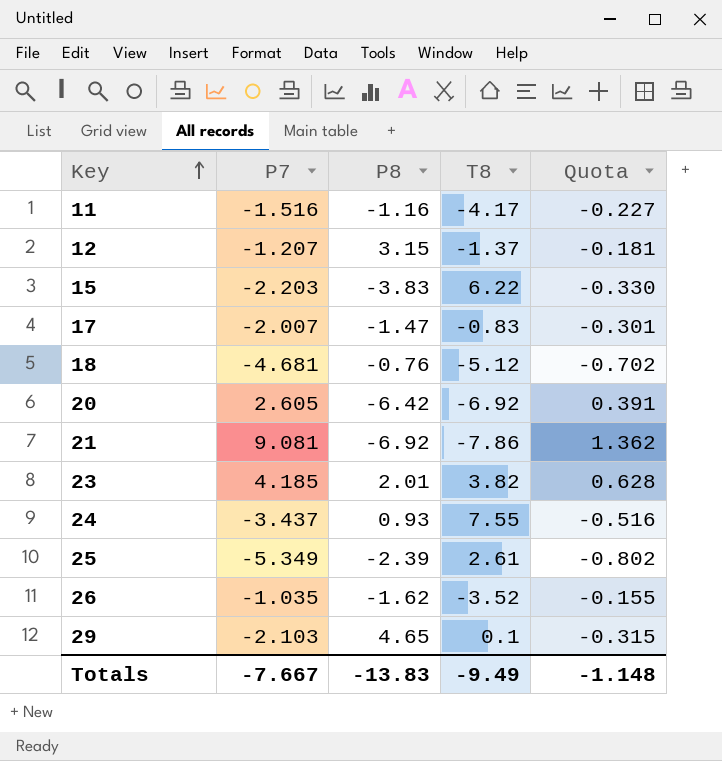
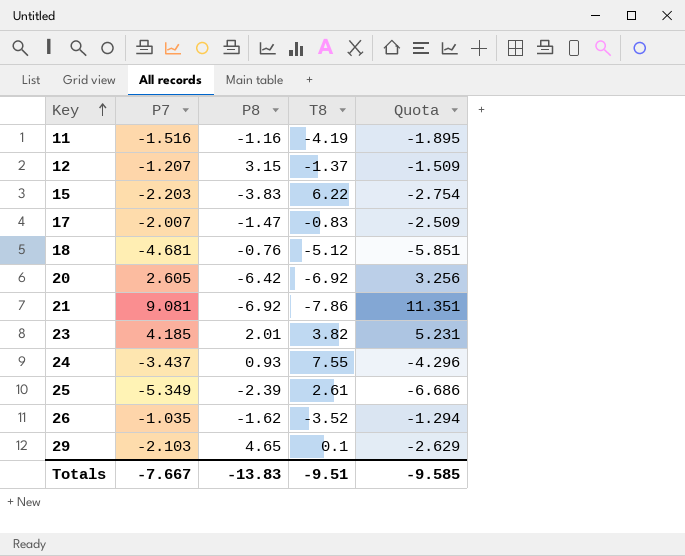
column Quota | formula: [P7] * 0.15 -> [P7] * 1.25
11 | T8: -4.17 -> -4.19
Totals | T8: -9.49 -> -9.51
Totals | Quota: -1.148 -> -9.585

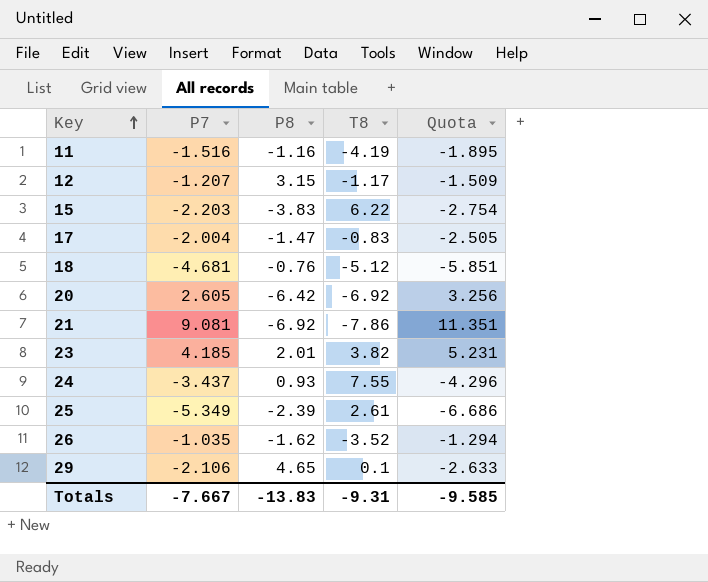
12 | T8: -1.37 -> -1.17
17 | P7: -2.007 -> -2.004
17 | Quota: -2.509 -> -2.505
29 | P7: -2.103 -> -2.106
29 | Quota: -2.629 -> -2.633
Totals | T8: -9.51 -> -9.31

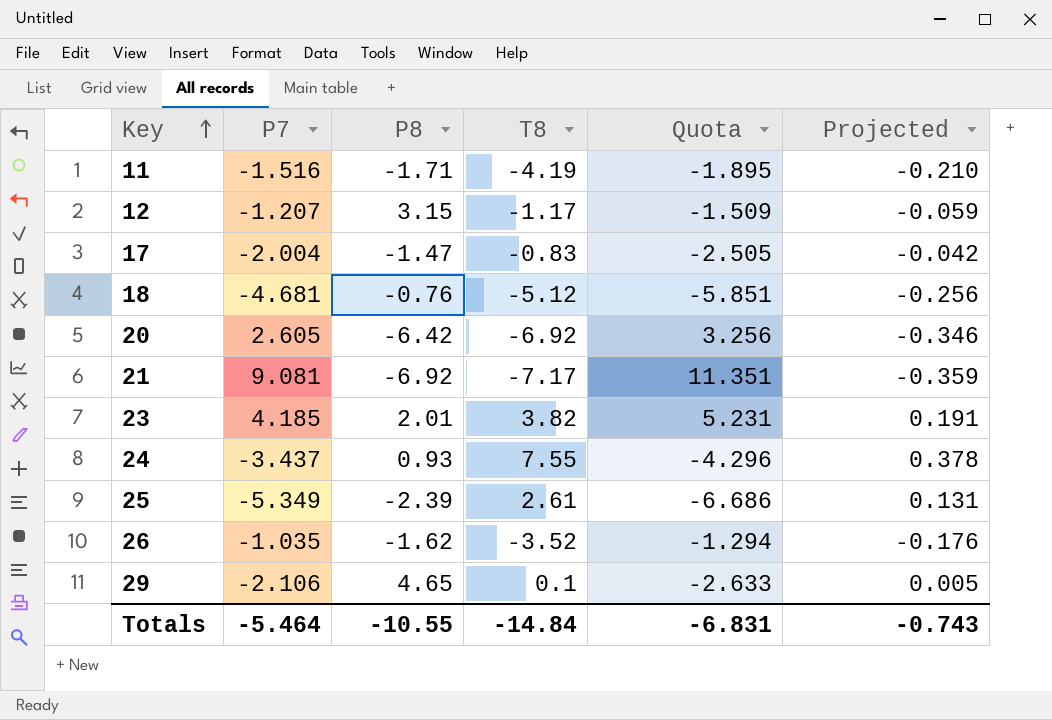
column Projected | formula: none -> [T8] * 0.05
row 15: -2.203 | -3.83 | 6.22 | -2.754 -> none
11 | P8: -1.16 -> -1.71
21 | T8: -7.86 -> -7.17
Totals | P7: -7.667 -> -5.464
Totals | P8: -13.83 -> -10.55
Totals | T8: -9.31 -> -14.84
Totals | Quota: -9.585 -> -6.831

